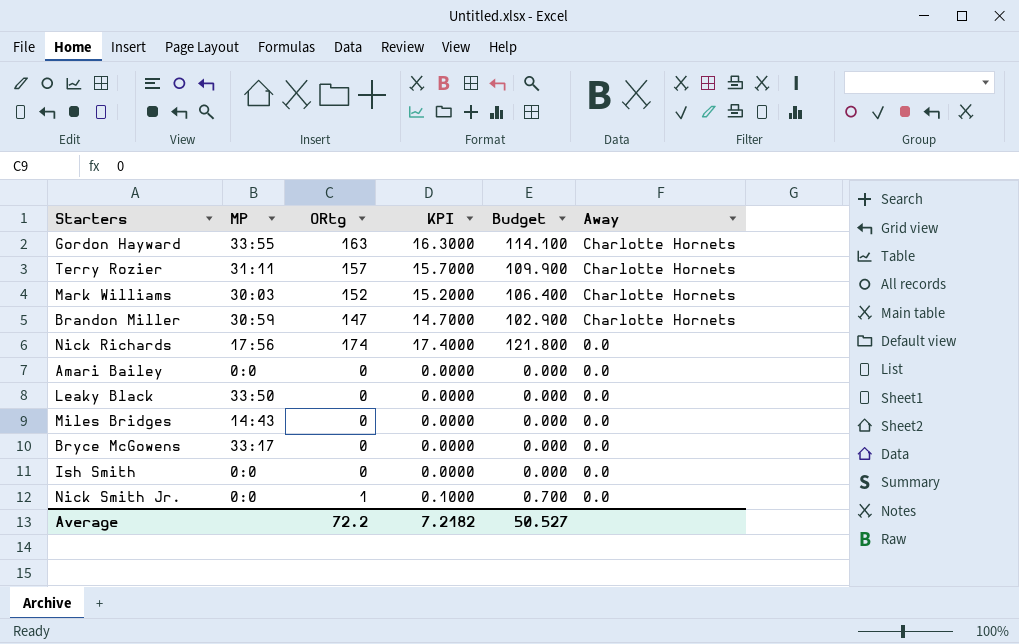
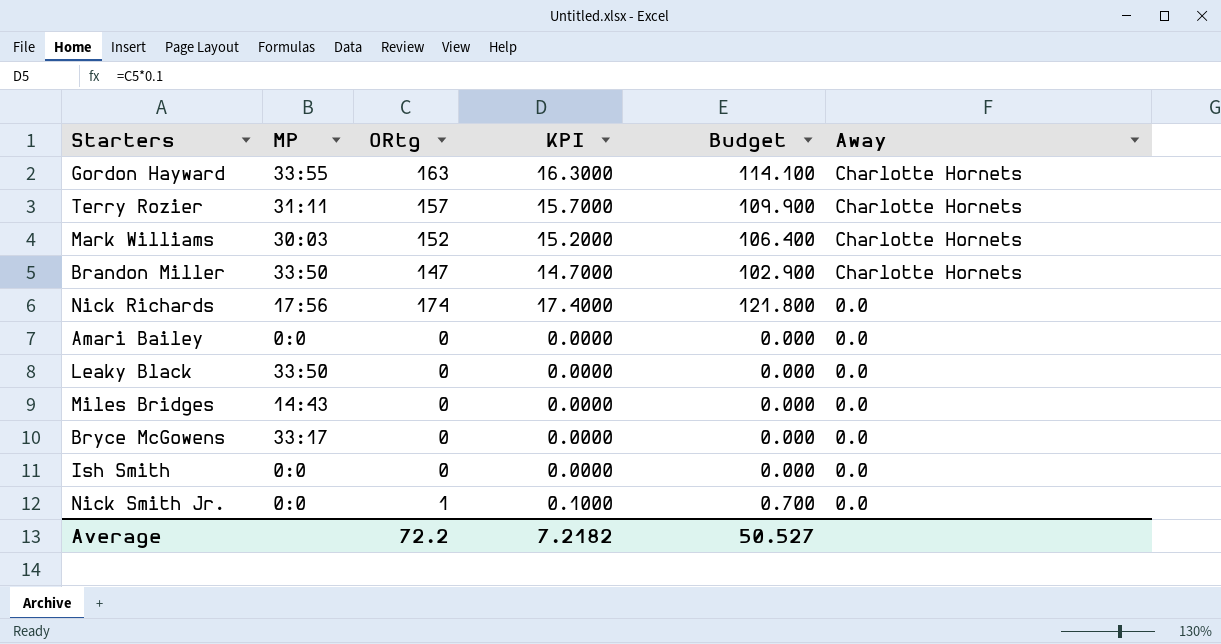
Brandon Miller | MP: 30:59 -> 33:50

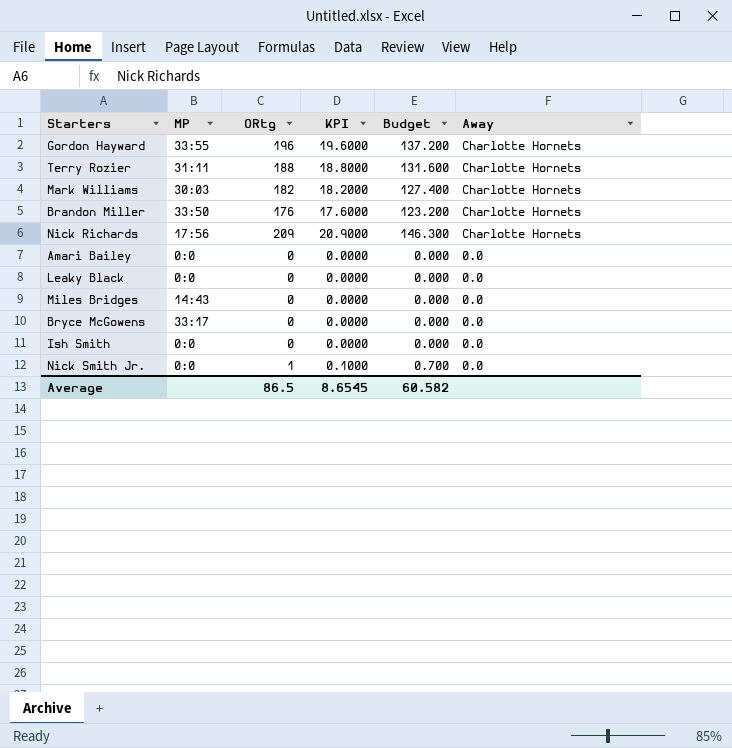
Gordon Hayward | ORtg: 163 -> 196
Gordon Hayward | KPI: 16.3000 -> 19.6000
Gordon Hayward | Budget: 114.100 -> 137.200
Terry Rozier | ORtg: 157 -> 188
Terry Rozier | KPI: 15.7000 -> 18.8000
Terry Rozier | Budget: 109.900 -> 131.600
Mark Williams | ORtg: 152 -> 182
Mark Williams | KPI: 15.2000 -> 18.2000
Mark Williams | Budget: 106.400 -> 127.400
Brandon Miller | ORtg: 147 -> 176
Brandon Miller | KPI: 14.7000 -> 17.6000
Brandon Miller | Budget: 102.900 -> 123.200
Nick Richards | ORtg: 174 -> 209
Nick Richards | KPI: 17.4000 -> 20.9000
Nick Richards | Budget: 121.800 -> 146.300
Nick Richards | Away: 0.0 -> Charlotte Hornets
Leaky Black | MP: 33:50 -> 0:0
Average | ORtg: 72.2 -> 86.5
Average | KPI: 7.2182 -> 8.6545
Average | Budget: 50.527 -> 60.582

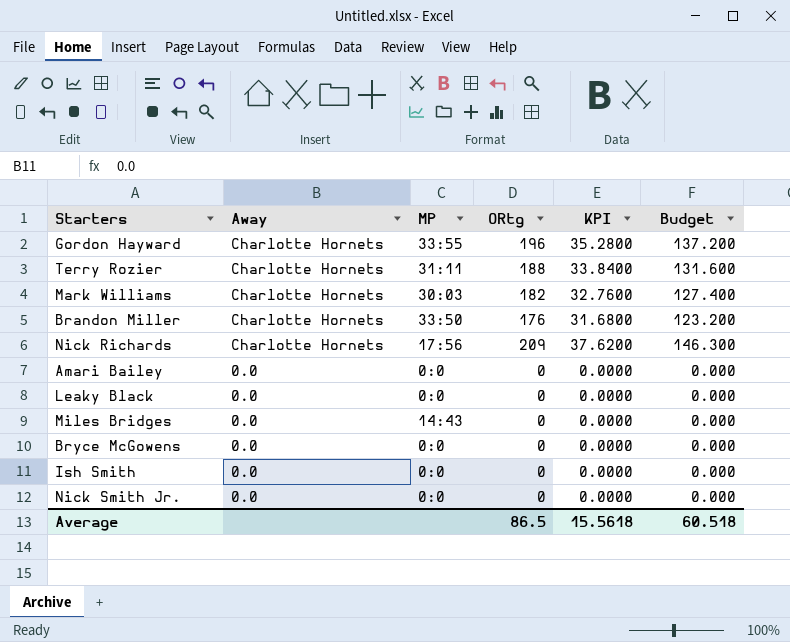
column Away | position: 6 -> 2
column KPI | formula: [ORtg] * 0.1 -> [ORtg] * 0.18
Bryce McGowens | MP: 33:17 -> 0:0
Nick Smith Jr. | ORtg: 1 -> 0
Nick Smith Jr. | Budget: 0.700 -> 0.000
Average | KPI: 8.6545 -> 15.5618
Average | Budget: 60.582 -> 60.518

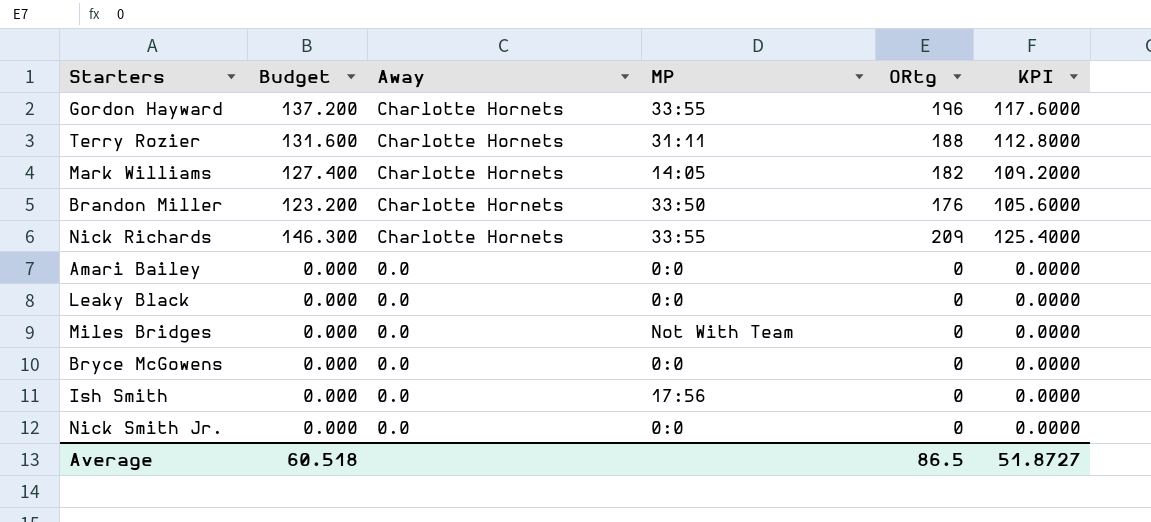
column Budget | position: 6 -> 2
column KPI | formula: [ORtg] * 0.18 -> [ORtg] * 0.6
Mark Williams | MP: 30:03 -> 14:05
Nick Richards | MP: 17:56 -> 33:55
Miles Bridges | MP: 14:43 -> Not With Team
Ish Smith | MP: 0:0 -> 17:56
Average | KPI: 15.5618 -> 51.8727

